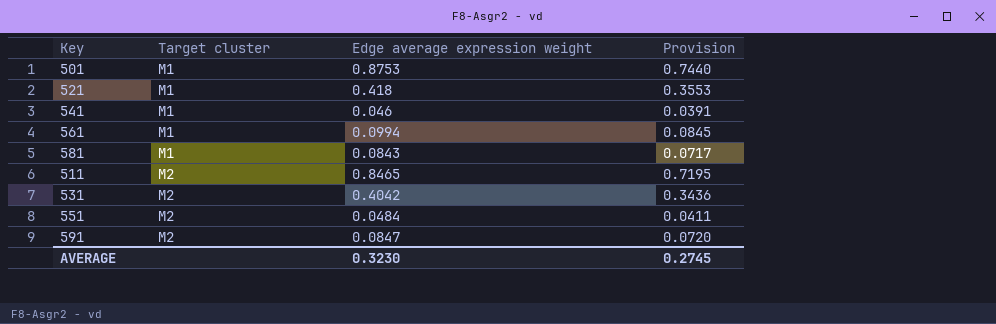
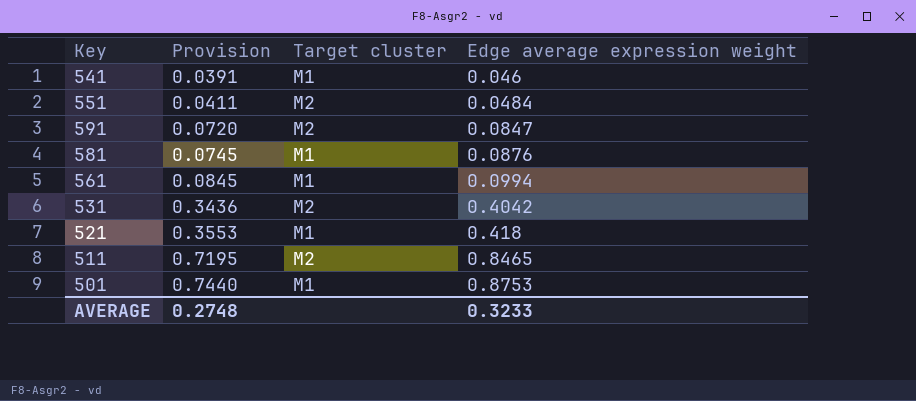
row order: Target cluster ascending -> Provision ascending
column Provision | position: 4 -> 2
581 | Provision: 0.0717 -> 0.0745
581 | Edge average expression weight: 0.0843 -> 0.0876
AVERAGE | Provision: 0.2745 -> 0.2748
AVERAGE | Edge average expression weight: 0.3230 -> 0.3233

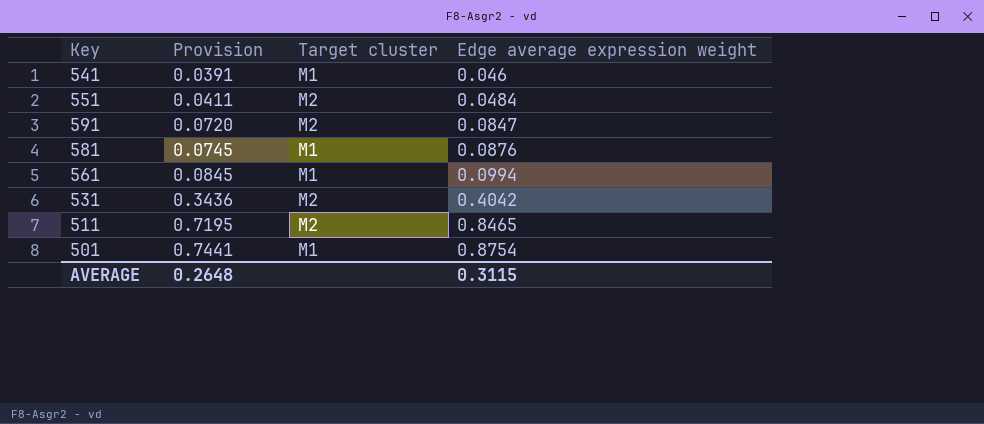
row 521: 0.3553 | M1 | 0.418 -> none
501 | Provision: 0.7440 -> 0.7441
501 | Edge average expression weight: 0.8753 -> 0.8754
AVERAGE | Provision: 0.2748 -> 0.2648
AVERAGE | Edge average expression weight: 0.3233 -> 0.3115

